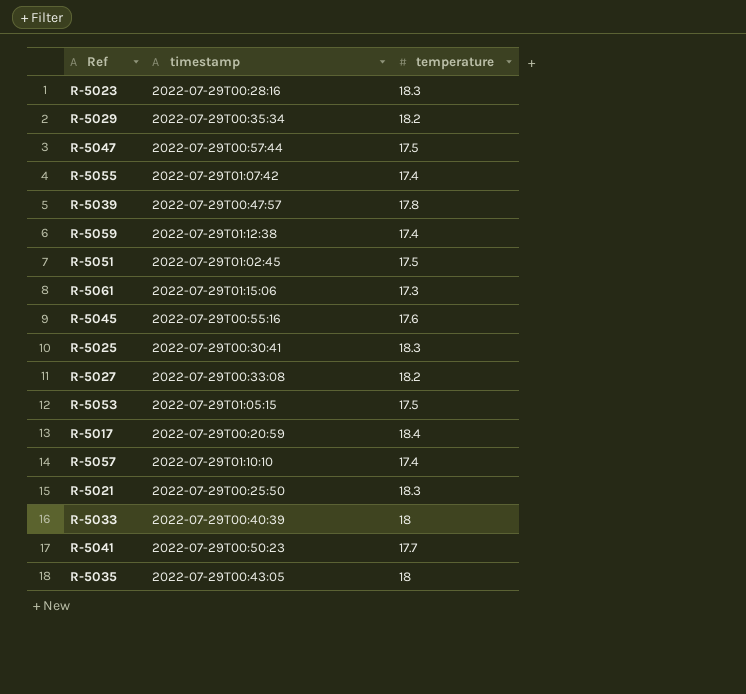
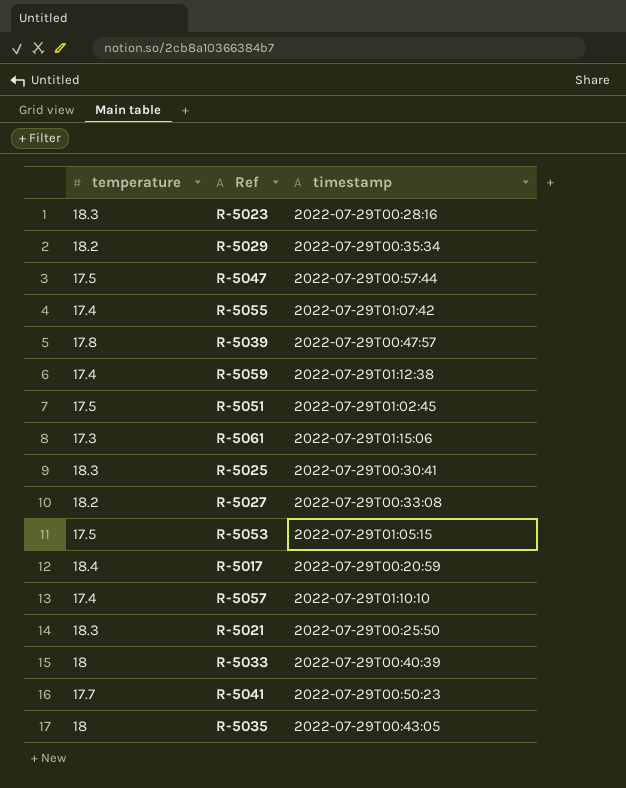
column temperature | position: 3 -> 1
row R-5045: 2022-07-29T00:55:16 | 17.6 -> none

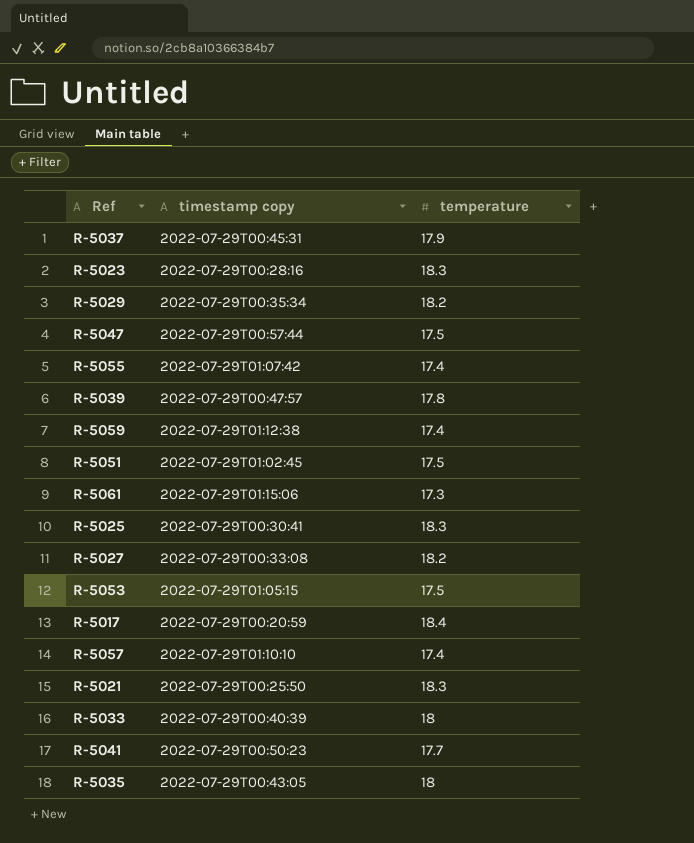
column name: timestamp -> timestamp copy
column temperature | position: 1 -> 3
row R-5037: none -> 2022-07-29T00:45:31 | 17.9

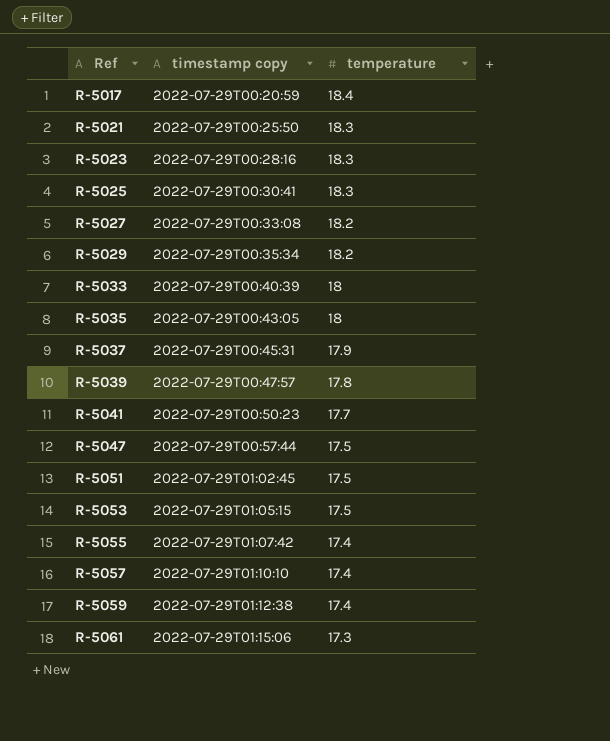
row order: none -> Ref ascending

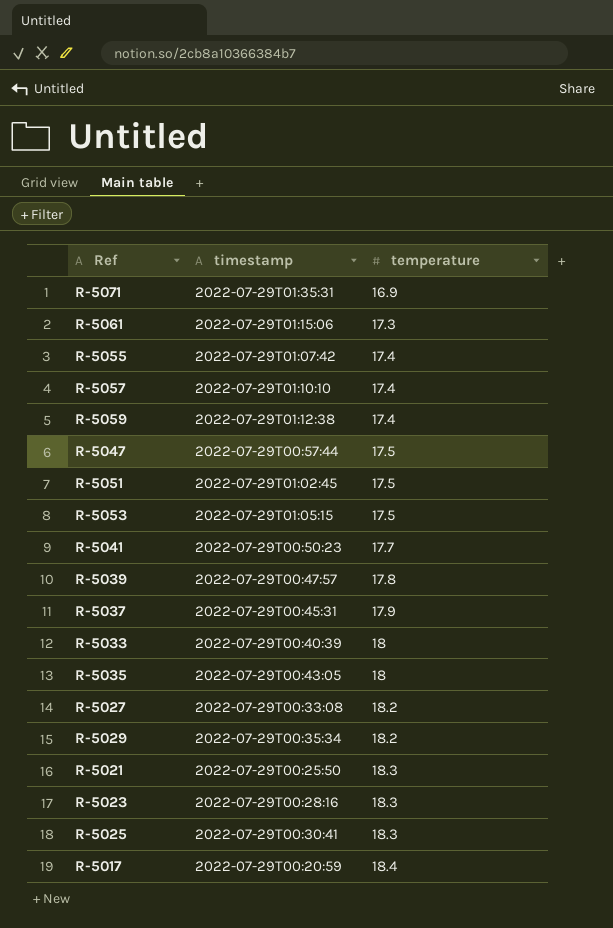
row order: Ref ascending -> temperature ascending
column name: timestamp copy -> timestamp
row R-5071: none -> 2022-07-29T01:35:31 | 16.9

